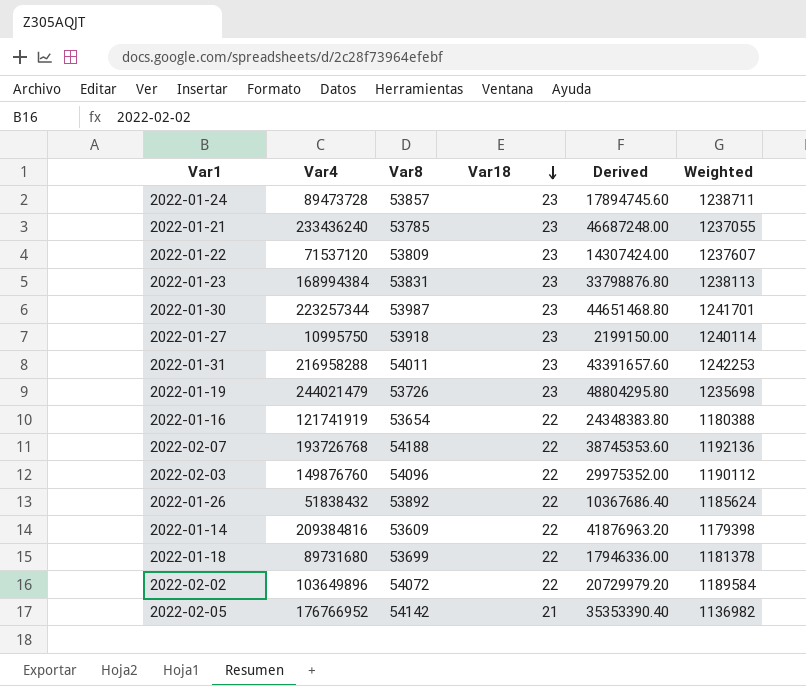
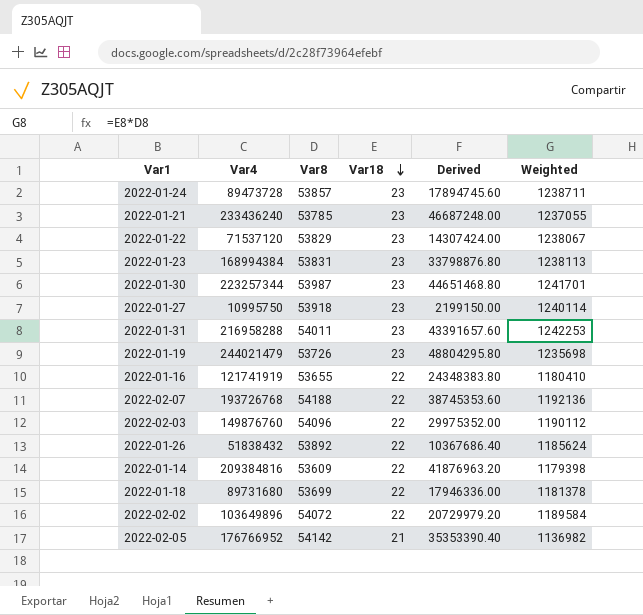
2022-01-22 | Var8: 53809 -> 53829
2022-01-22 | Weighted: 1237607 -> 1238067
2022-01-16 | Var8: 53654 -> 53655
2022-01-16 | Weighted: 1180388 -> 1180410

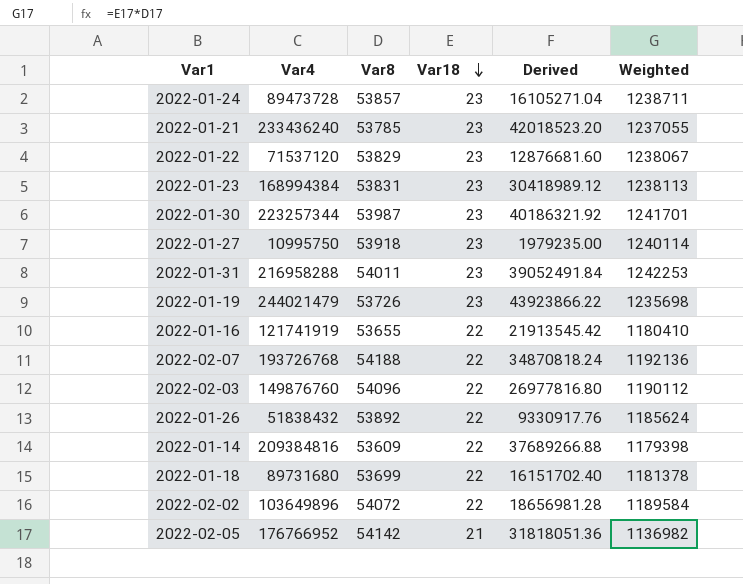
column Derived | formula: [Var4] * 0.2 -> [Var4] * 0.18

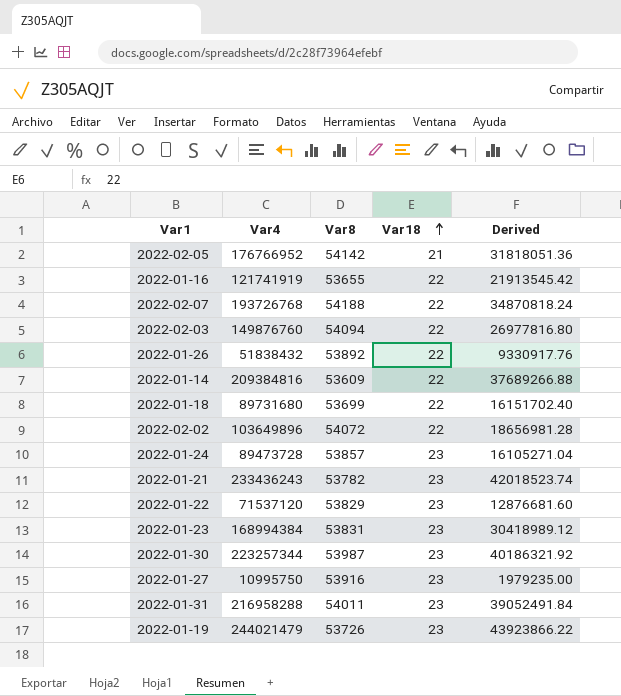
row order: Var18 descending -> Var18 ascending
column Weighted | formula: [Var8] * [Var18] -> none
2022-02-03 | Var8: 54096 -> 54094
2022-01-21 | Var4: 233436240 -> 233436243
2022-01-21 | Var8: 53785 -> 53782
2022-01-21 | Derived: 42018523.20 -> 42018523.74
2022-01-27 | Var8: 53918 -> 53916

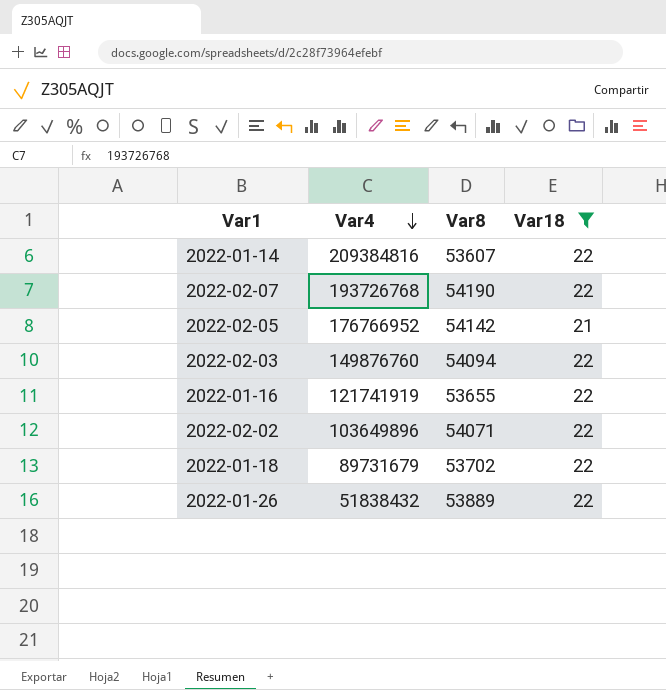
filter: none -> Var18 != 23
row order: Var18 ascending -> Var4 descending
column Derived | formula: [Var4] * 0.18 -> none
2022-01-14 | Var8: 53609 -> 53607
2022-02-07 | Var8: 54188 -> 54190
2022-02-02 | Var8: 54072 -> 54071
2022-01-18 | Var4: 89731680 -> 89731679
2022-01-18 | Var8: 53699 -> 53702
2022-01-26 | Var8: 53892 -> 53889

